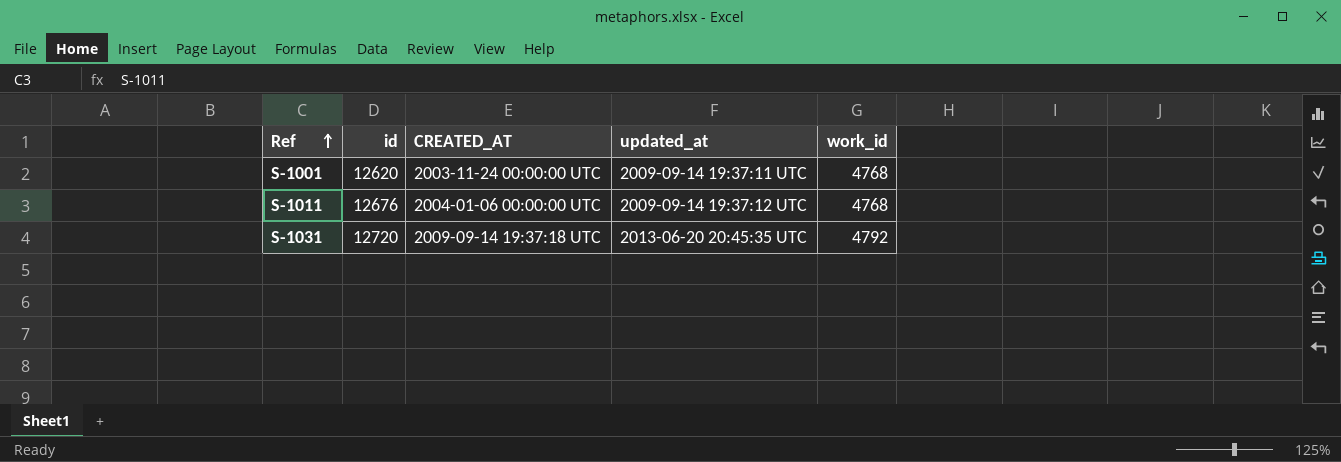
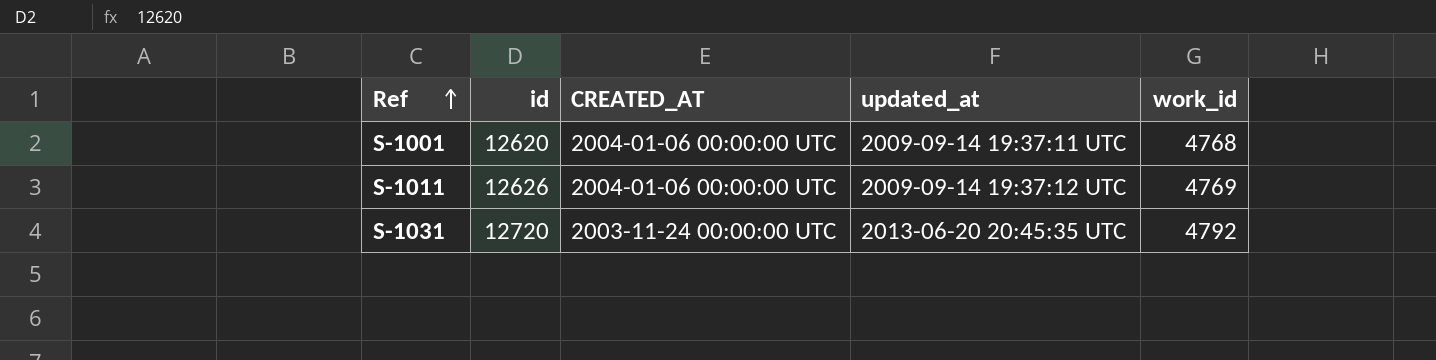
S-1001 | CREATED_AT: 2003-11-24 00:00:00 UTC -> 2004-01-06 00:00:00 UTC
S-1011 | id: 12676 -> 12626
S-1011 | work_id: 4768 -> 4769
S-1031 | CREATED_AT: 2009-09-14 19:37:18 UTC -> 2003-11-24 00:00:00 UTC

